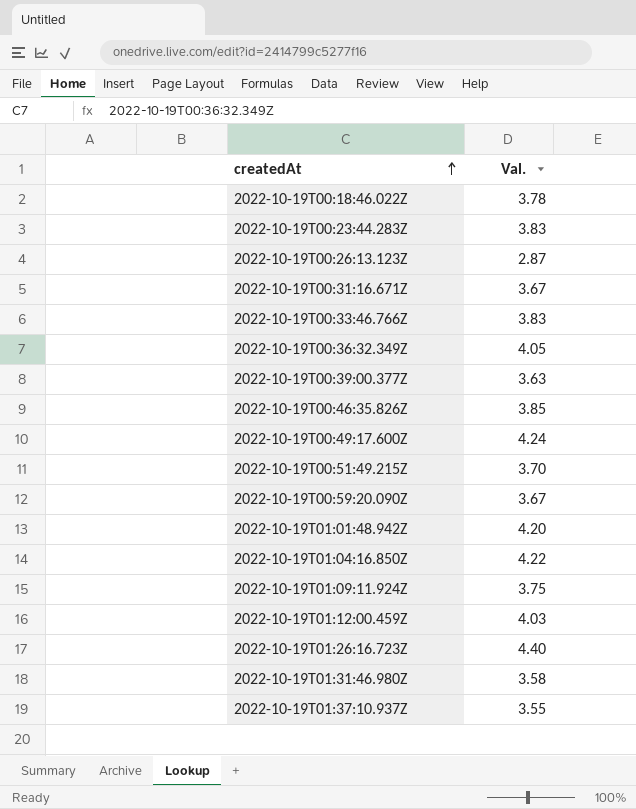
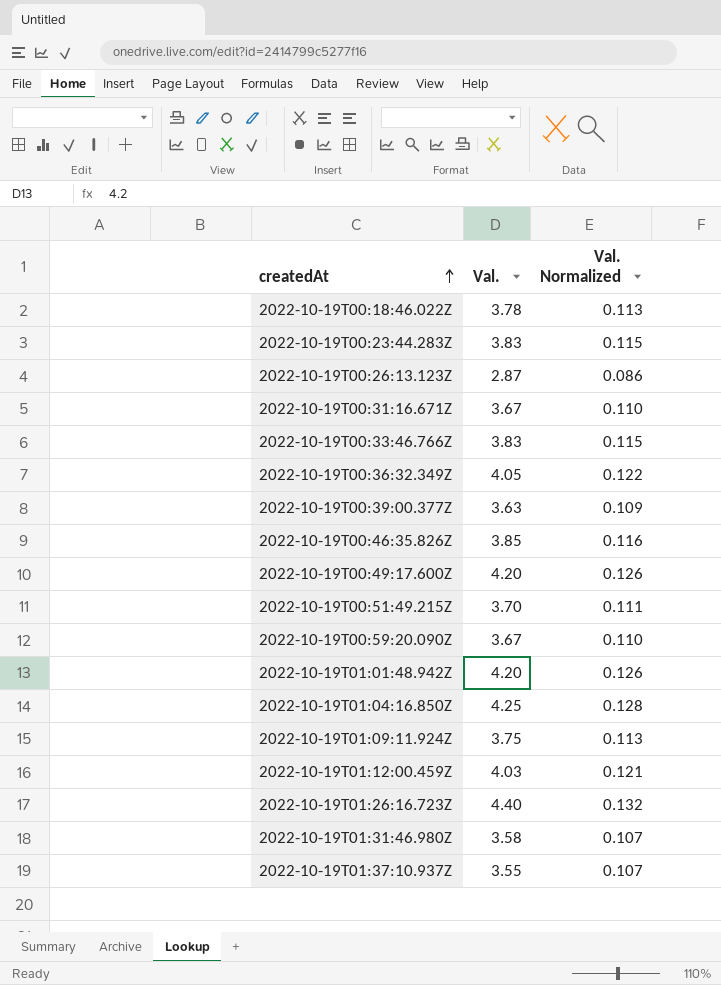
column Val. Normalized | formula: none -> [Val.] * 0.03
2022-10-19T00:49:17.600Z | Val.: 4.24 -> 4.20
2022-10-19T01:04:16.850Z | Val.: 4.22 -> 4.25

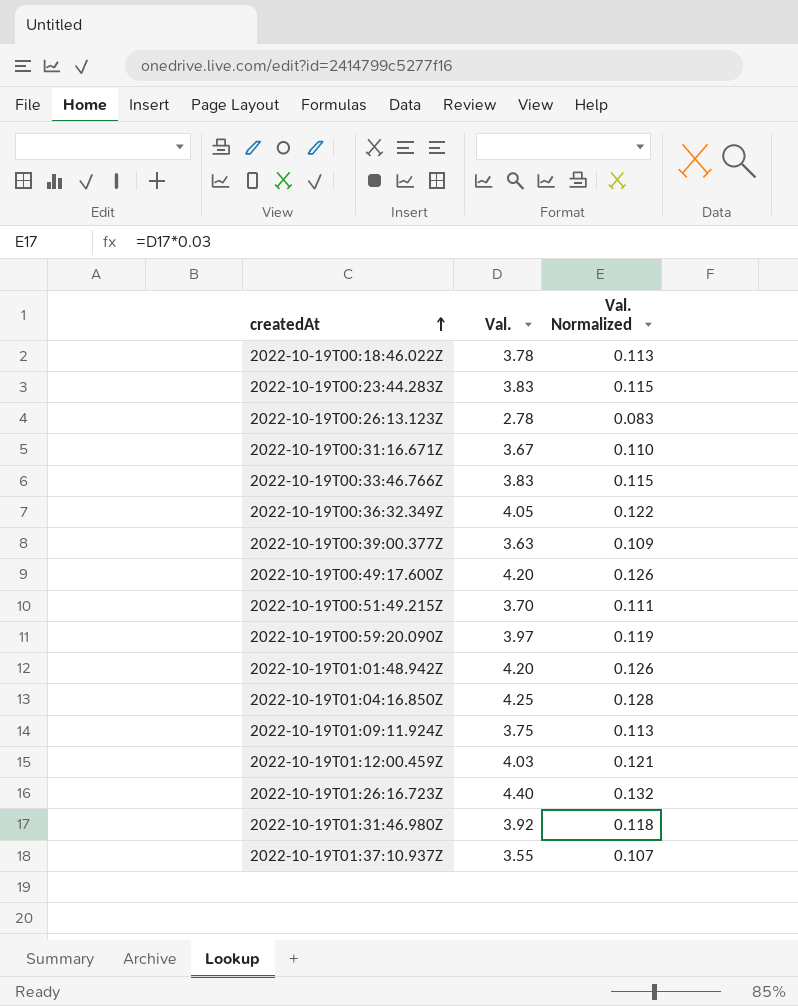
row 2022-10-19T00:46:35.826Z: 3.85 | 0.116 -> none
2022-10-19T00:26:13.123Z | Val.: 2.87 -> 2.78
2022-10-19T00:26:13.123Z | Val. Normalized: 0.086 -> 0.083
2022-10-19T00:59:20.090Z | Val.: 3.67 -> 3.97
2022-10-19T00:59:20.090Z | Val. Normalized: 0.110 -> 0.119
2022-10-19T01:31:46.980Z | Val.: 3.58 -> 3.92
2022-10-19T01:31:46.980Z | Val. Normalized: 0.107 -> 0.118

